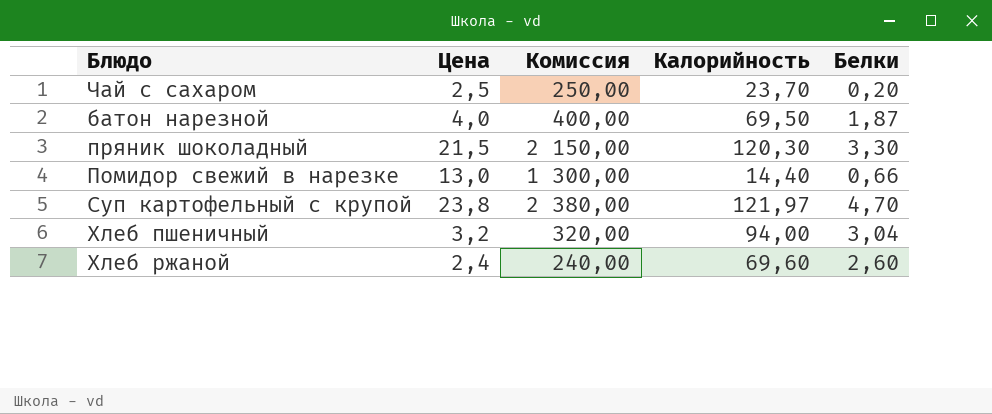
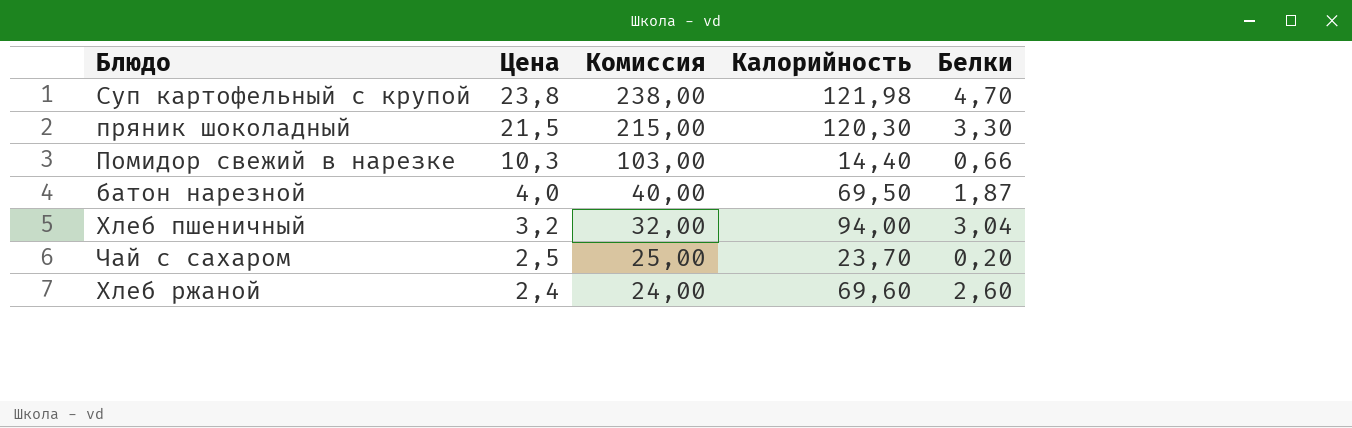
row order: none -> Цена descending
column Комиссия | formula: [Цена] * 100 -> [Цена] * 10
Суп картофельный с крупой | Калорийность: 121,97 -> 121,98
Помидор свежий в нарезке | Цена: 13,0 -> 10,3

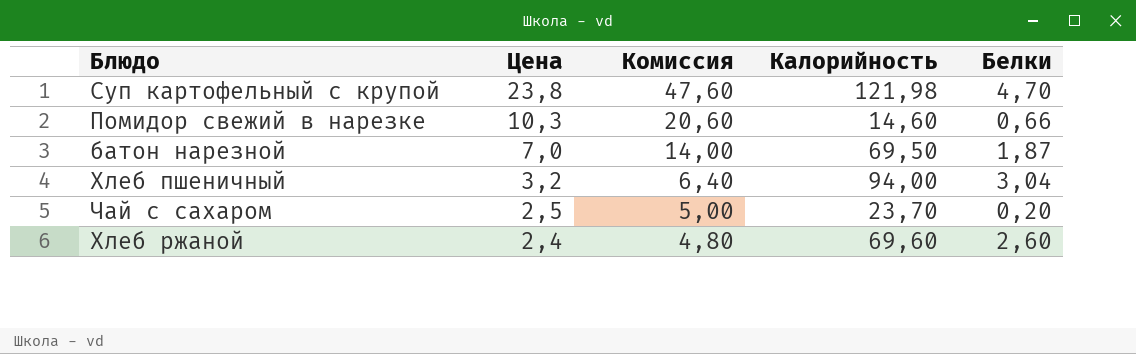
column Комиссия | formula: [Цена] * 10 -> [Цена] * 2
row пряник шоколадный: 21,5 | 215,00 | 120,30 | 3,30 -> none
Помидор свежий в нарезке | Калорийность: 14,40 -> 14,60
батон нарезной | Цена: 4,0 -> 7,0

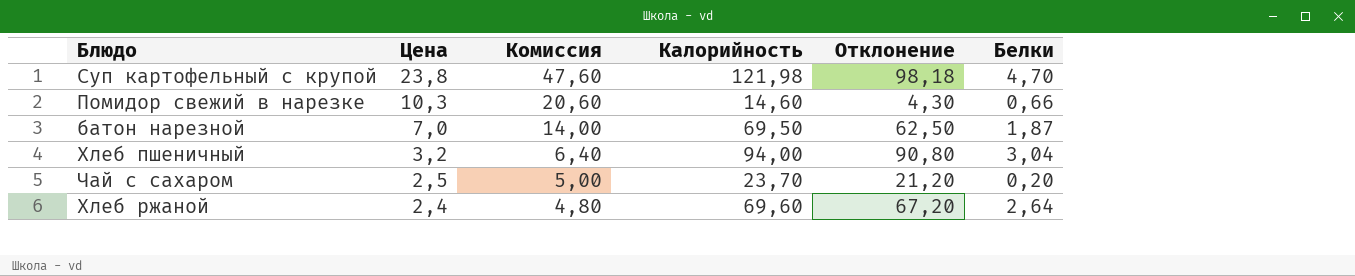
column Отклонение | formula: none -> [Калорийность] - [Цена]
Хлеб ржаной | Белки: 2,60 -> 2,64

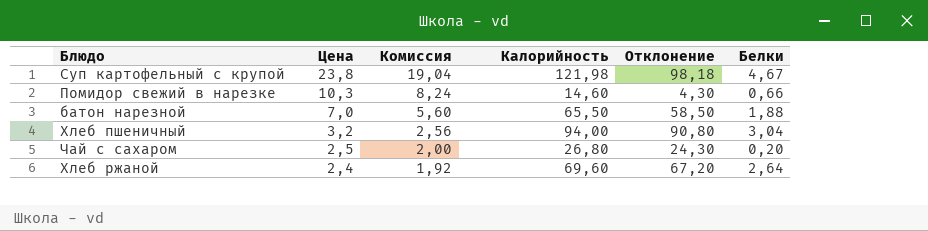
column Комиссия | formula: [Цена] * 2 -> [Цена] * 0,8
Суп картофельный с крупой | Белки: 4,70 -> 4,67
батон нарезной | Калорийность: 69,50 -> 65,50
батон нарезной | Отклонение: 62,50 -> 58,50
батон нарезной | Белки: 1,87 -> 1,88
Чай с сахаром | Калорийность: 23,70 -> 26,80
Чай с сахаром | Отклонение: 21,20 -> 24,30

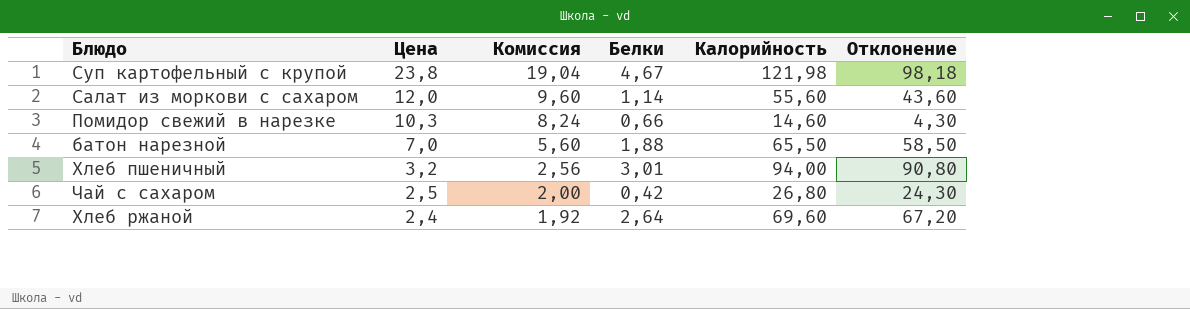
column Белки | position: 6 -> 4
row Салат из моркови с сахаром: none -> 12,0 | 9,60 | 1,14 | 55,60 | 43,60
Хлеб пшеничный | Белки: 3,04 -> 3,01
Чай с сахаром | Белки: 0,20 -> 0,42

